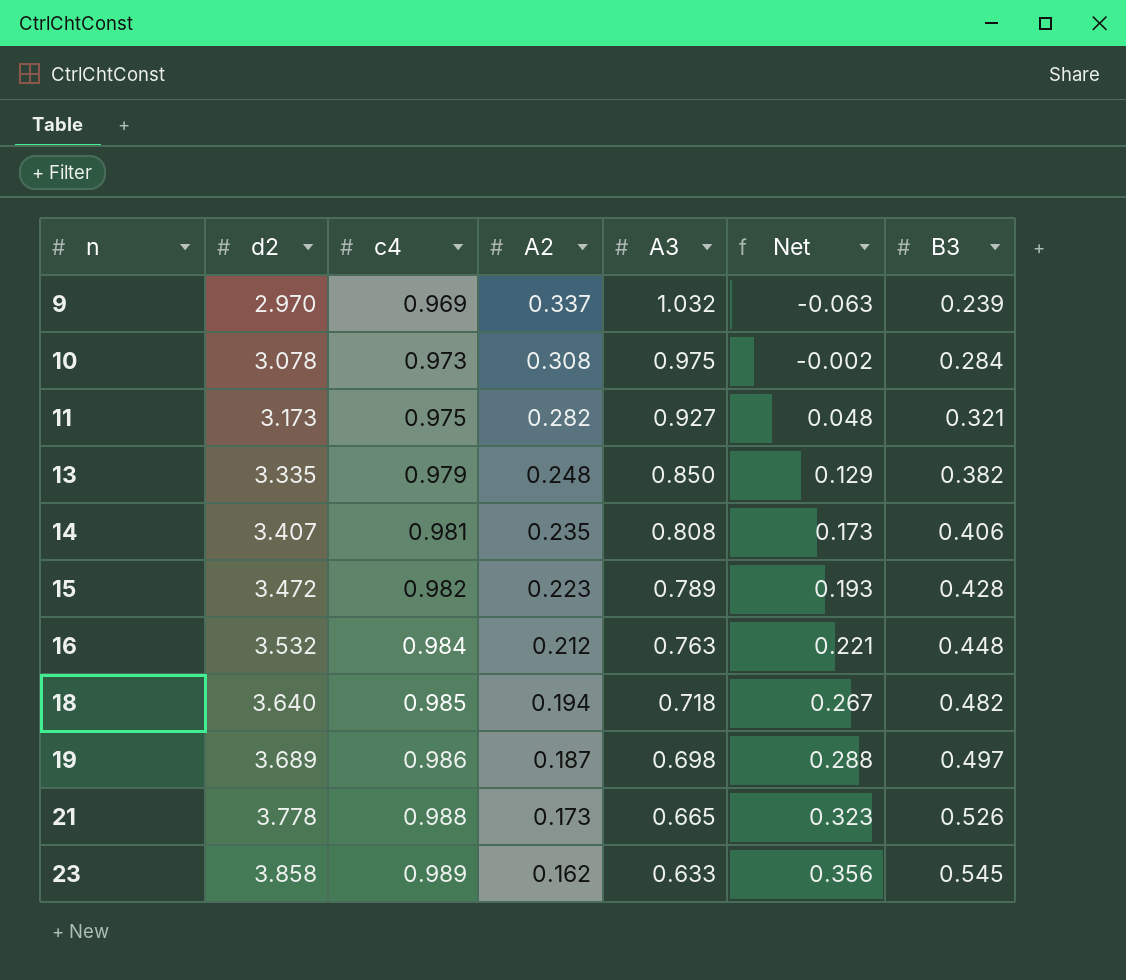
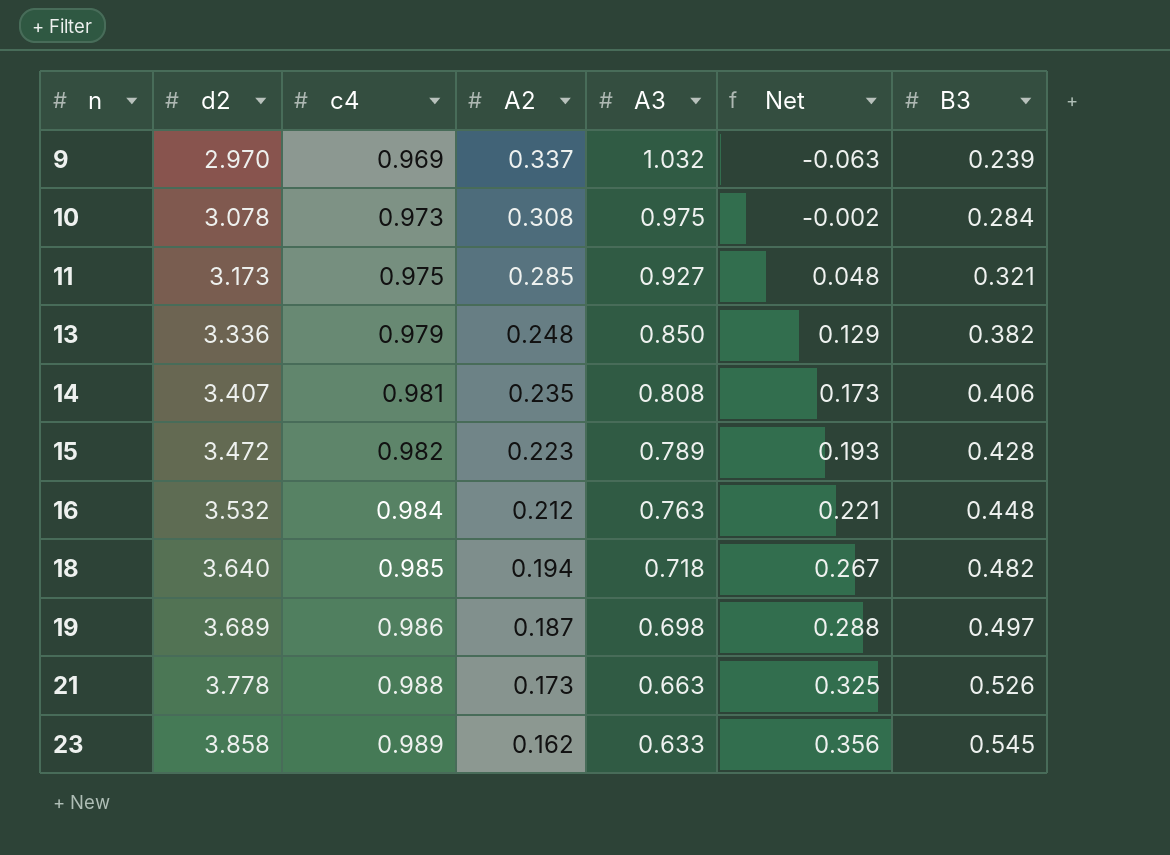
11 | A2: 0.282 -> 0.285
13 | d2: 3.335 -> 3.336
21 | A3: 0.665 -> 0.663
21 | Net: 0.323 -> 0.325

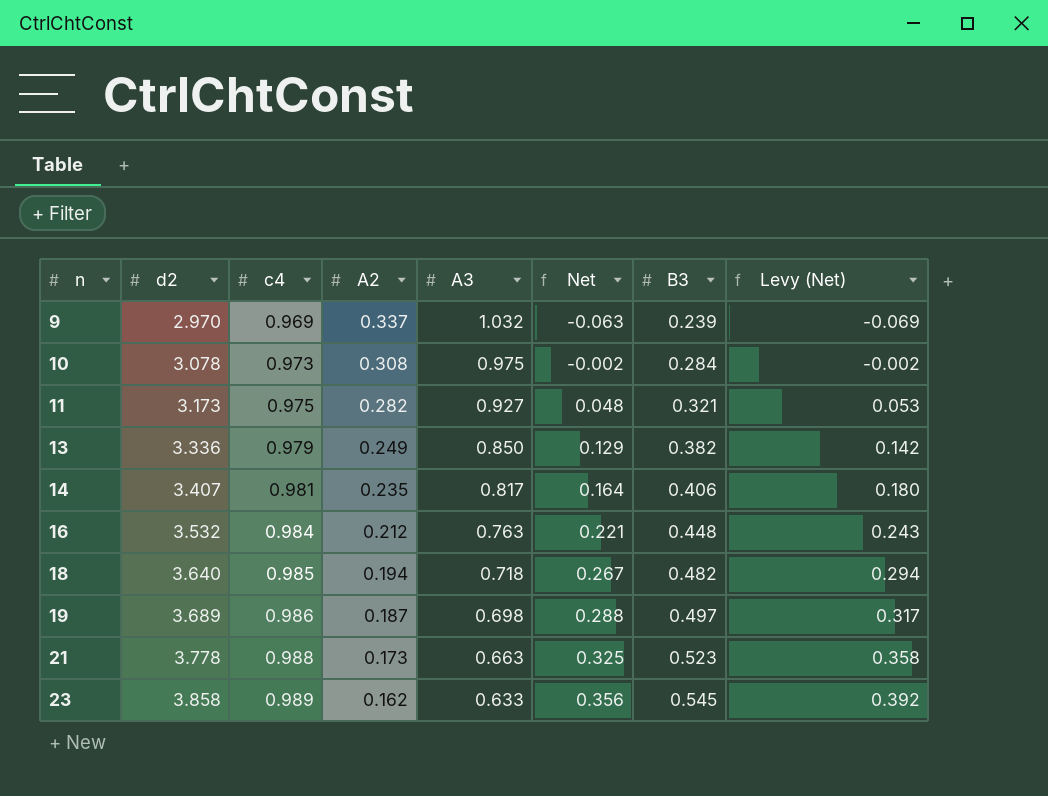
column Levy (Net) | formula: none -> [Net] * 1.1
row 15: 3.472 | 0.982 | 0.223 | 0.789 | 0.193 | 0.428 -> none
11 | A2: 0.285 -> 0.282
13 | A2: 0.248 -> 0.249
14 | A3: 0.808 -> 0.817
14 | Net: 0.173 -> 0.164
21 | B3: 0.526 -> 0.523

